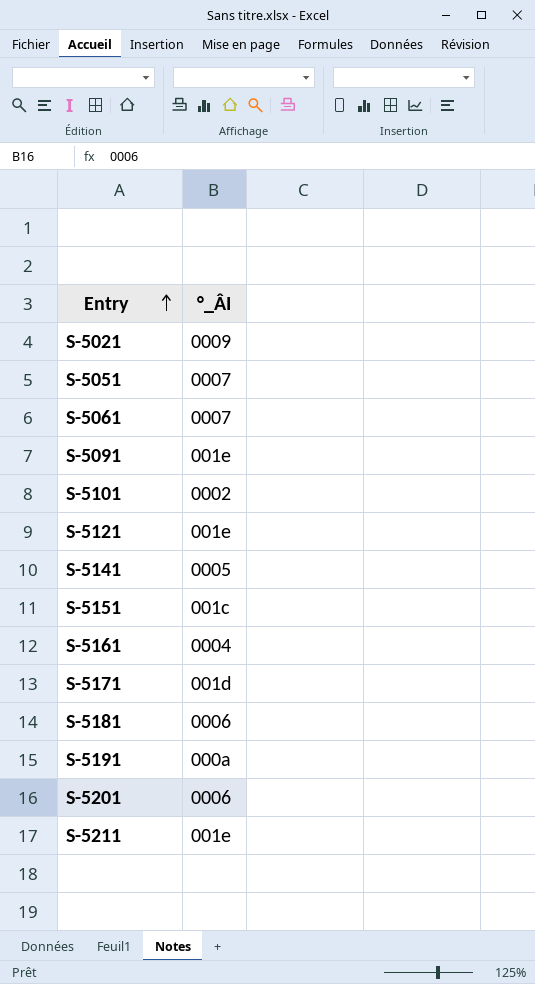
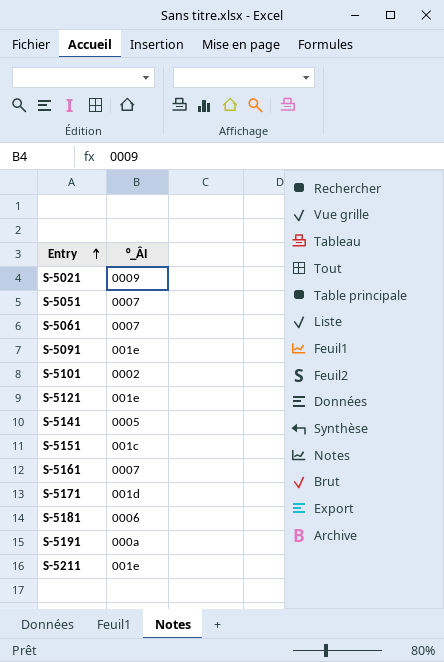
row S-5201: 0006 -> none
S-5161 | °_ÂI: 0004 -> 0007

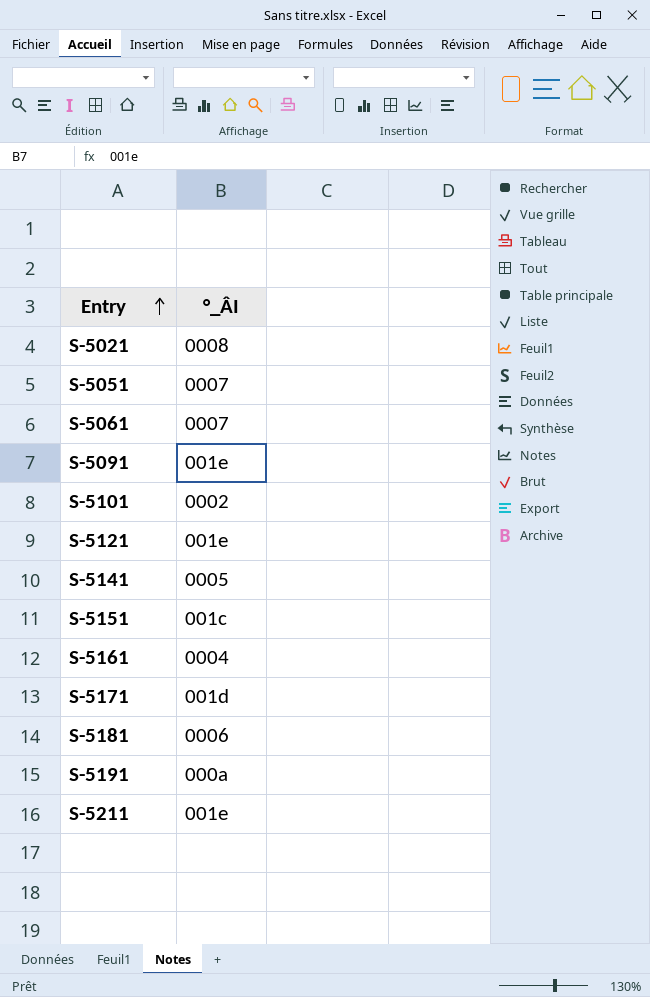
S-5021 | °_ÂI: 0009 -> 0008
S-5161 | °_ÂI: 0007 -> 0004

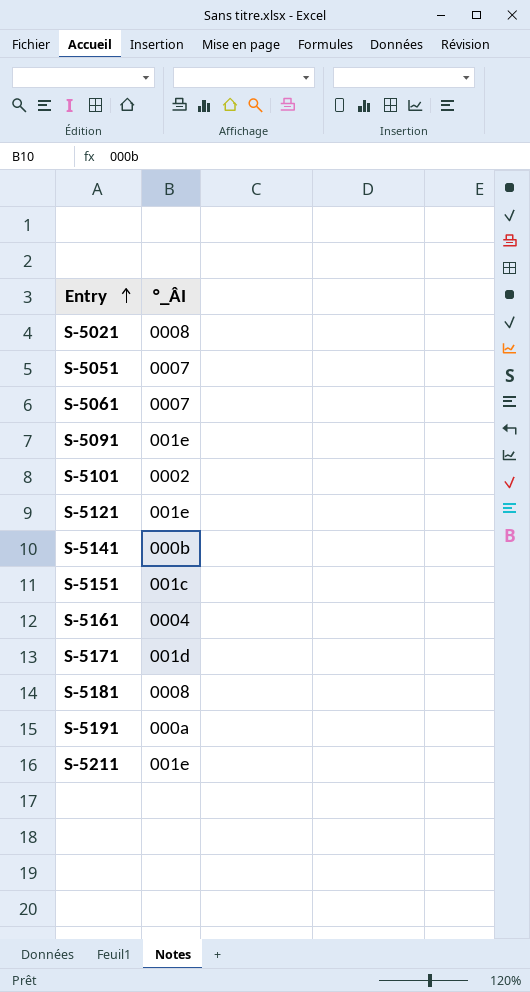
S-5141 | °_ÂI: 0005 -> 000b
S-5181 | °_ÂI: 0006 -> 0008

